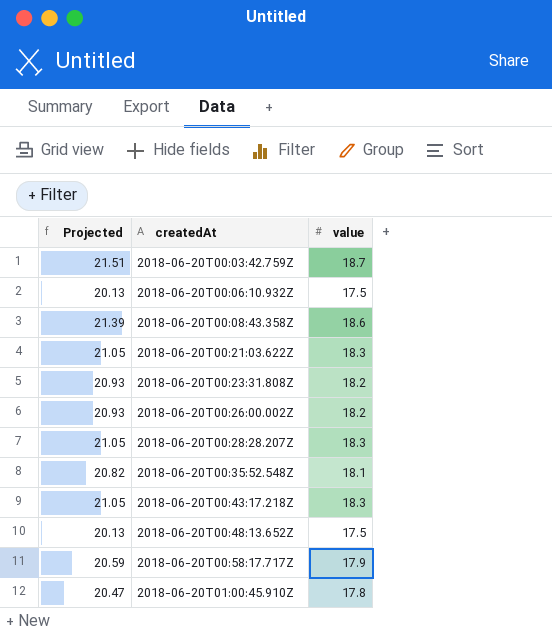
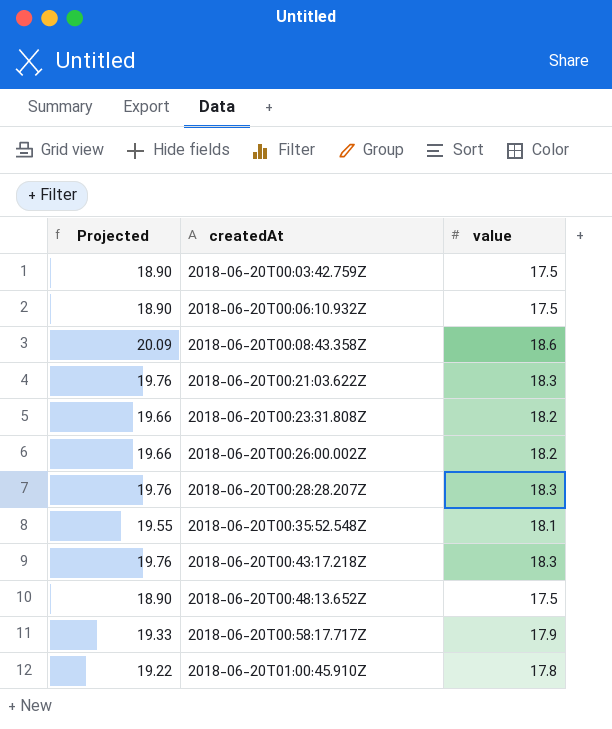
column Projected | formula: [value] * 1.15 -> [value] * 1.08
2018-06-20T00:03:42.759Z | value: 18.7 -> 17.5

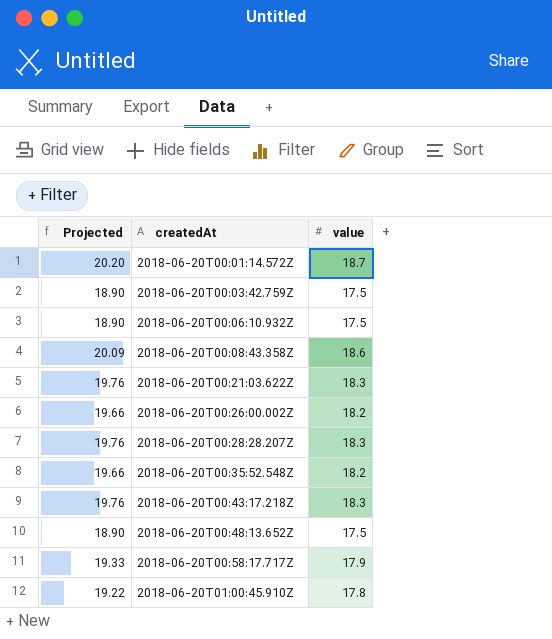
row 2018-06-20T00:23:31.808Z: 19.66 | 18.2 -> none
row 2018-06-20T00:01:14.572Z: none -> 20.20 | 18.7
2018-06-20T00:35:52.548Z | Projected: 19.55 -> 19.66
2018-06-20T00:35:52.548Z | value: 18.1 -> 18.2

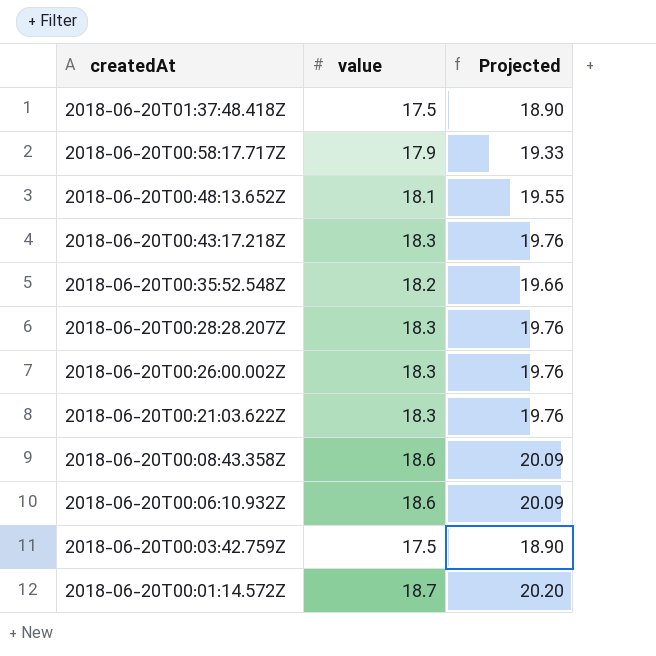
row order: createdAt ascending -> createdAt descending
column Projected | position: 1 -> 3
row 2018-06-20T01:00:45.910Z: 19.22 | 17.8 -> none
row 2018-06-20T01:37:48.418Z: none -> 17.5 | 18.90
2018-06-20T00:48:13.652Z | value: 17.5 -> 18.1
2018-06-20T00:48:13.652Z | Projected: 18.90 -> 19.55
2018-06-20T00:26:00.002Z | value: 18.2 -> 18.3
2018-06-20T00:26:00.002Z | Projected: 19.66 -> 19.76
2018-06-20T00:06:10.932Z | value: 17.5 -> 18.6
2018-06-20T00:06:10.932Z | Projected: 18.90 -> 20.09

